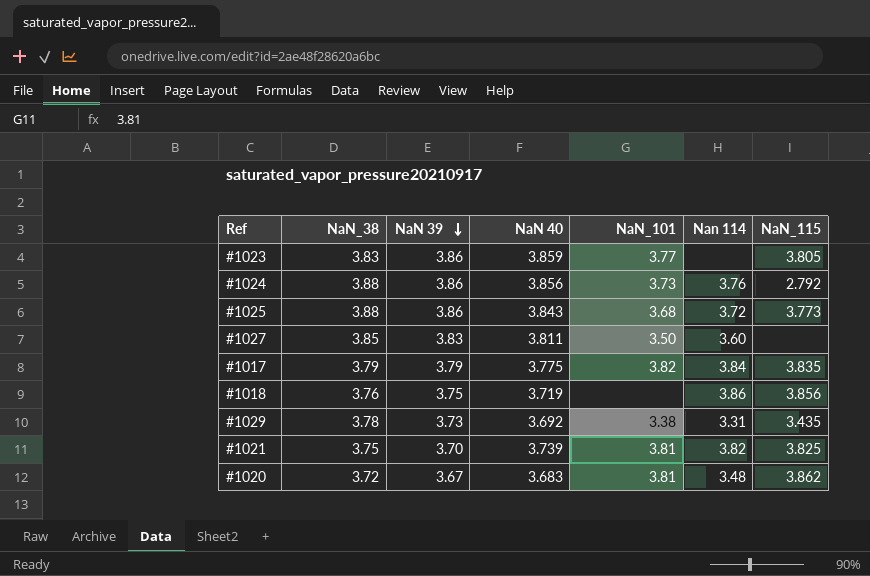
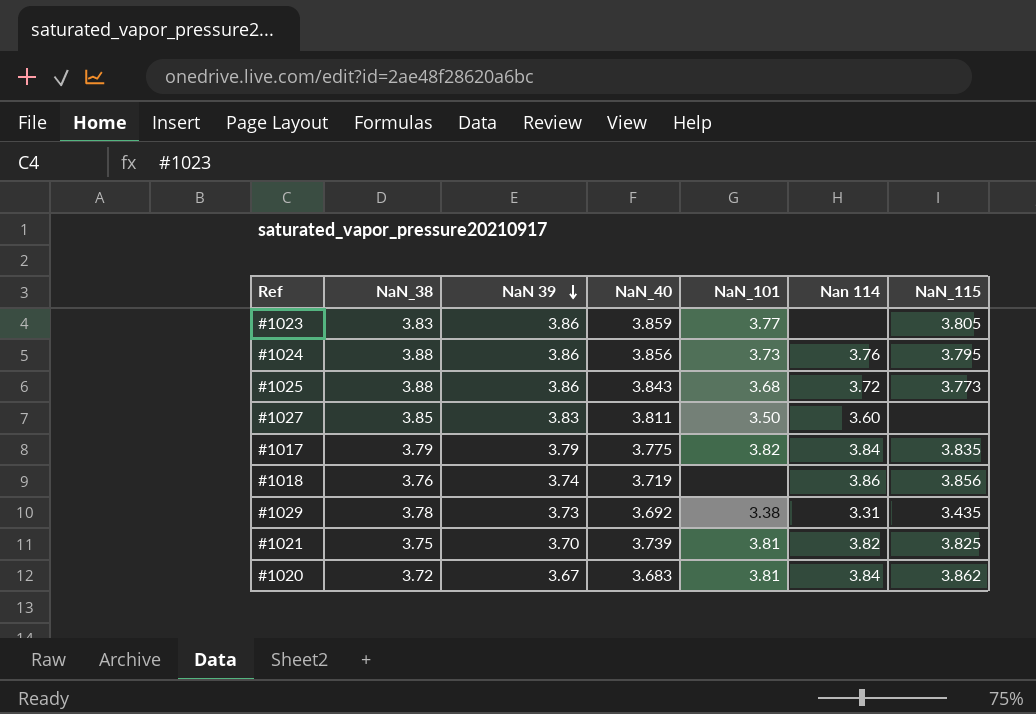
column name: NaN 40 -> NaN_40
#1024 | NaN_115: 2.792 -> 3.795
#1018 | NaN 39: 3.75 -> 3.74
#1020 | Nan 114: 3.48 -> 3.84

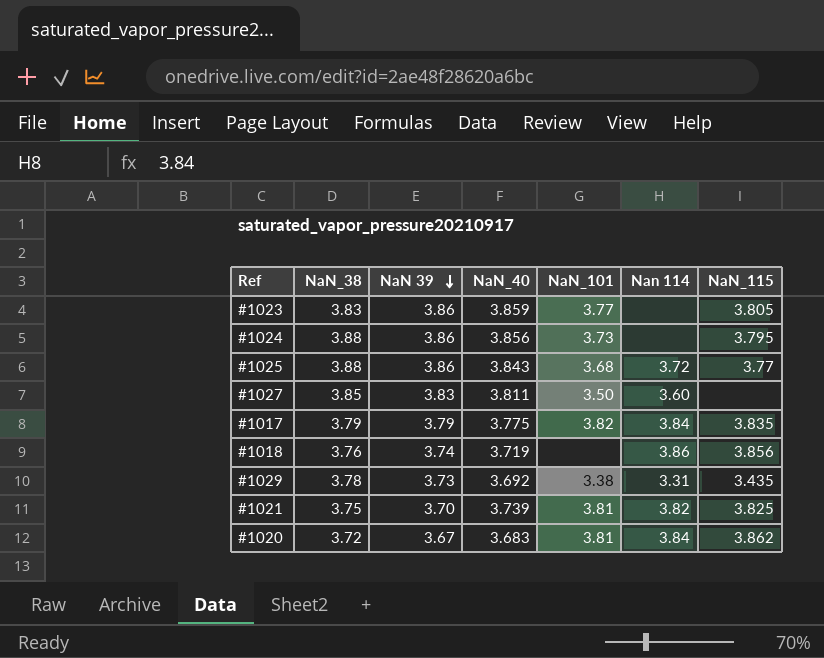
#1024 | Nan 114: 3.76 -> none
#1025 | NaN_115: 3.773 -> 3.77

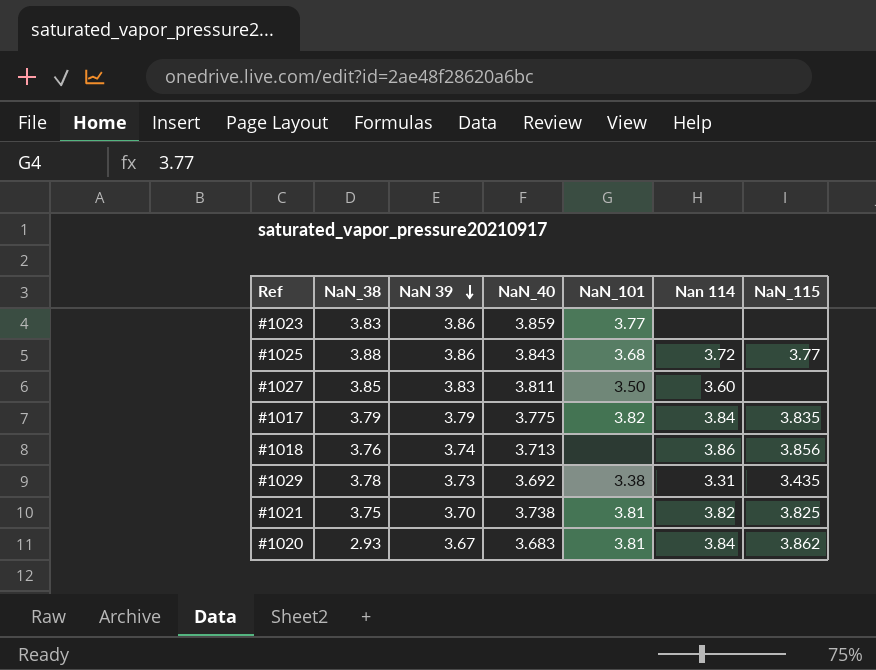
row #1024: 3.88 | 3.86 | 3.856 | 3.73 | none | 3.795 -> none
#1023 | NaN_115: 3.805 -> none
#1018 | NaN_40: 3.719 -> 3.713
#1021 | NaN_40: 3.739 -> 3.738
#1020 | NaN_38: 3.72 -> 2.93

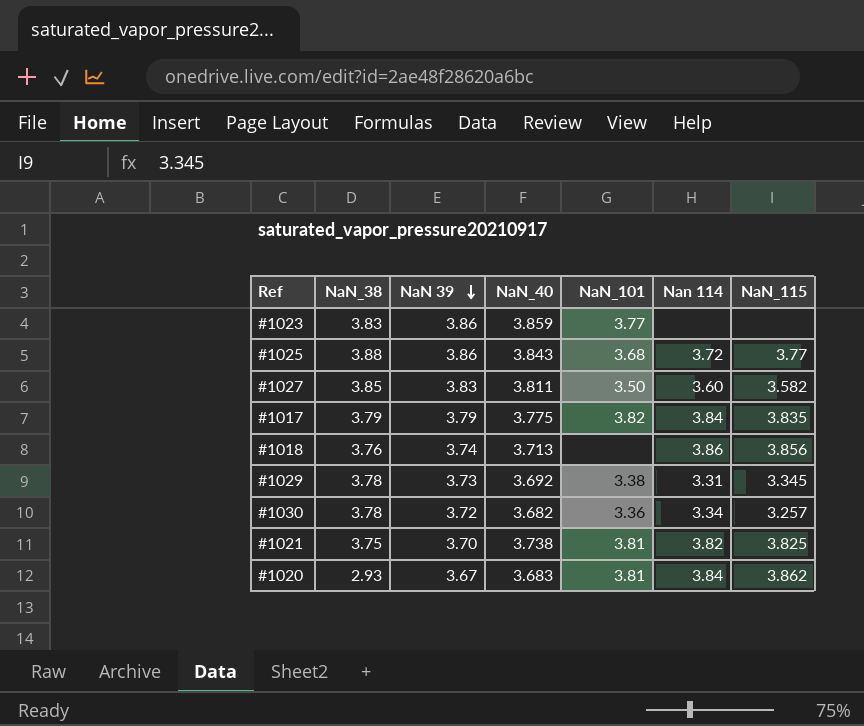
#1027 | NaN_115: none -> 3.582
#1029 | NaN_115: 3.435 -> 3.345
row #1030: none -> 3.78 | 3.72 | 3.682 | 3.36 | 3.34 | 3.257

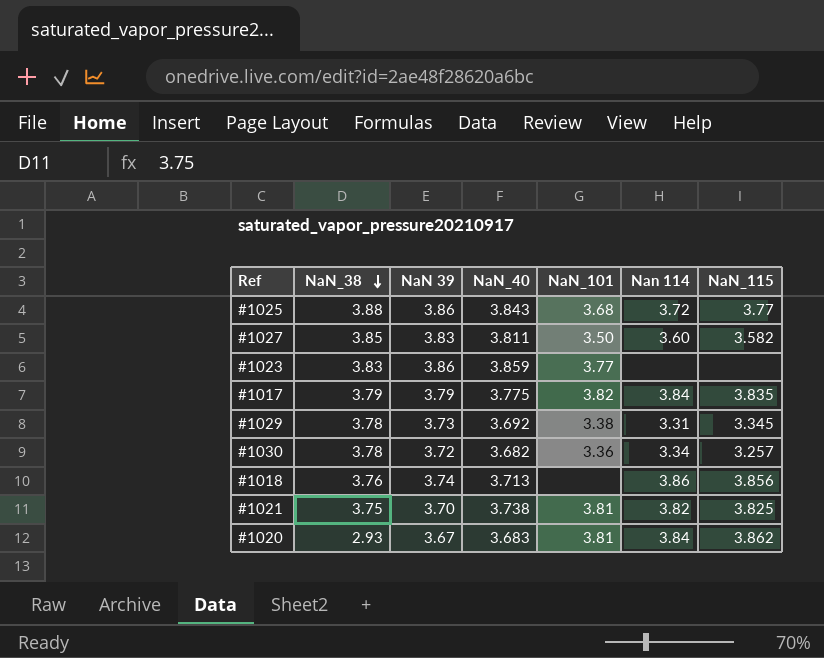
row order: NaN 39 descending -> NaN_38 descending

